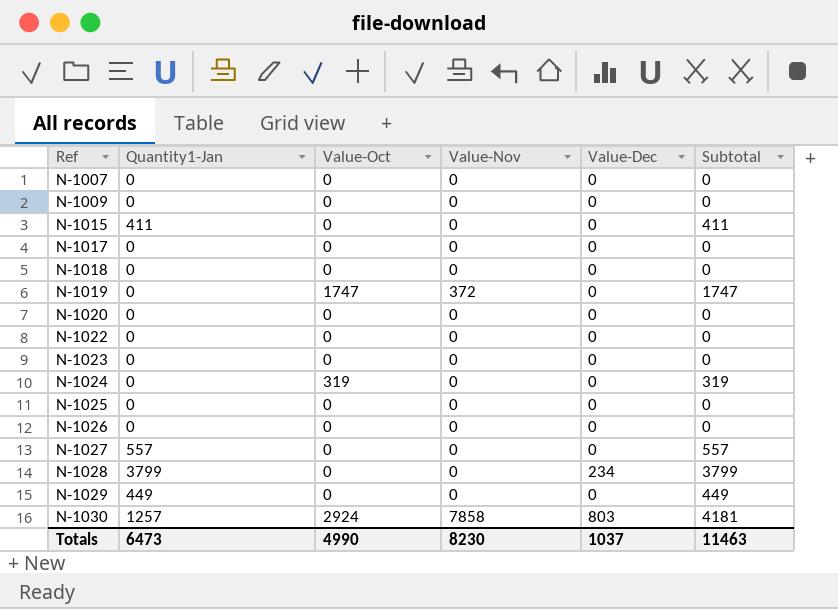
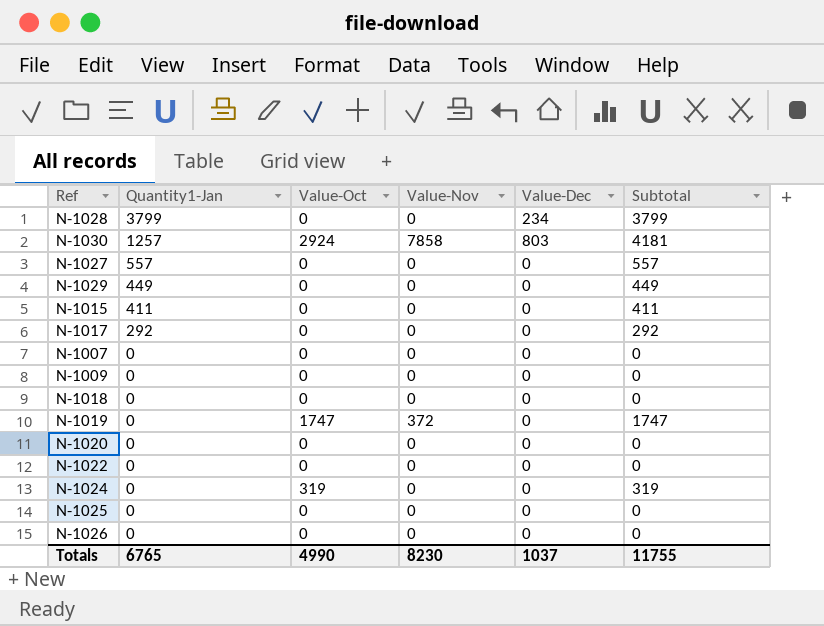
row order: Ref ascending -> Quantity1-Jan descending
row N-1023: 0 | 0 | 0 | 0 | 0 -> none
N-1017 | Quantity1-Jan: 0 -> 292
N-1017 | Subtotal: 0 -> 292
Totals | Quantity1-Jan: 6473 -> 6765
Totals | Subtotal: 11463 -> 11755

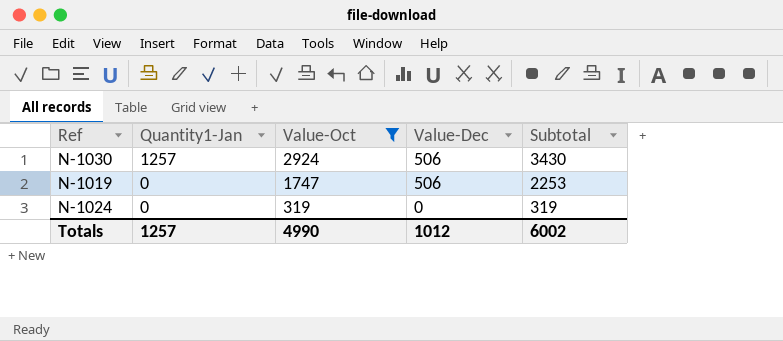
filter: none -> Value-Oct != 0
column Value-Nov | position: 4 -> none
column Subtotal | formula: [Quantity1-Jan] + [Value-Oct] -> [Value-Oct] + [Value-Dec]
N-1030 | Value-Dec: 803 -> 506
N-1019 | Value-Dec: 0 -> 506
Totals | Quantity1-Jan: 6765 -> 1257
Totals | Value-Dec: 1037 -> 1012
Totals | Subtotal: 11755 -> 6002

